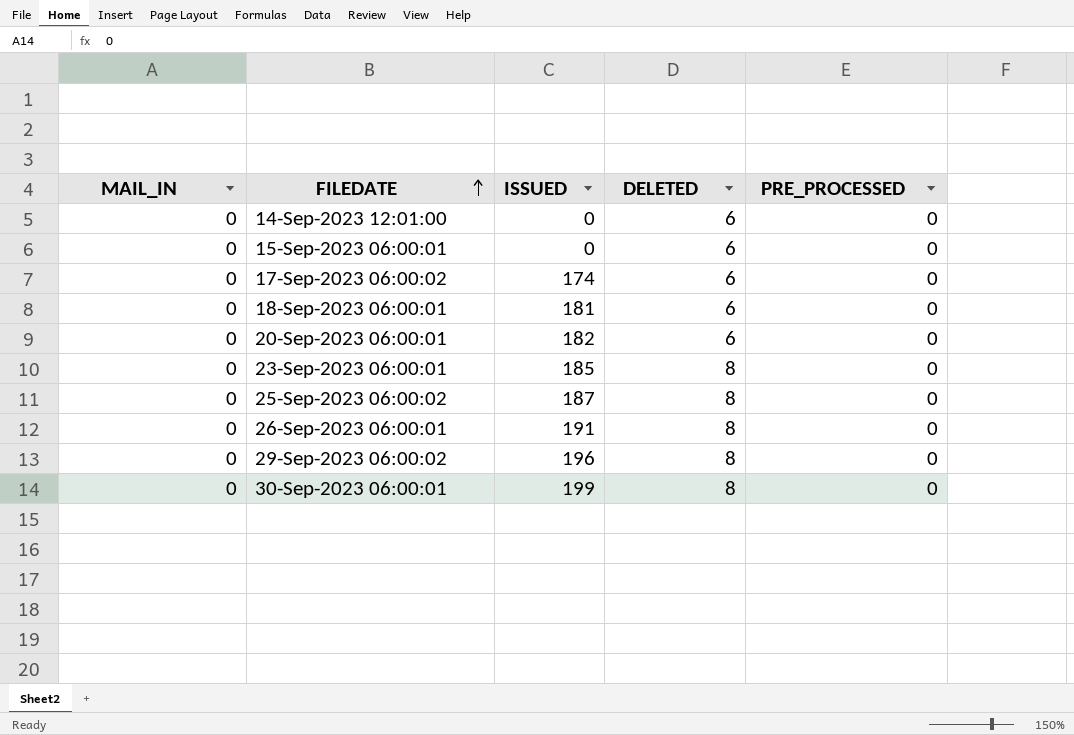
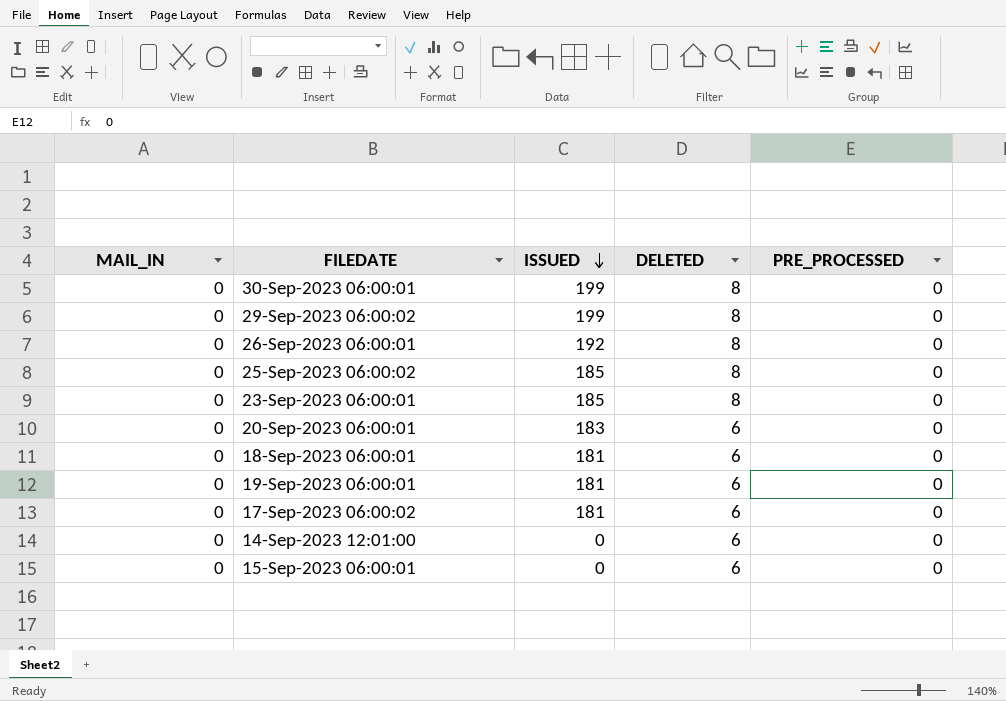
row order: FILEDATE ascending -> ISSUED descending
29-Sep-2023 06:00:02 | ISSUED: 196 -> 199
26-Sep-2023 06:00:01 | ISSUED: 191 -> 192
25-Sep-2023 06:00:02 | ISSUED: 187 -> 185
20-Sep-2023 06:00:01 | ISSUED: 182 -> 183
row 19-Sep-2023 06:00:01: none -> 0 | 181 | 6 | 0
17-Sep-2023 06:00:02 | ISSUED: 174 -> 181

